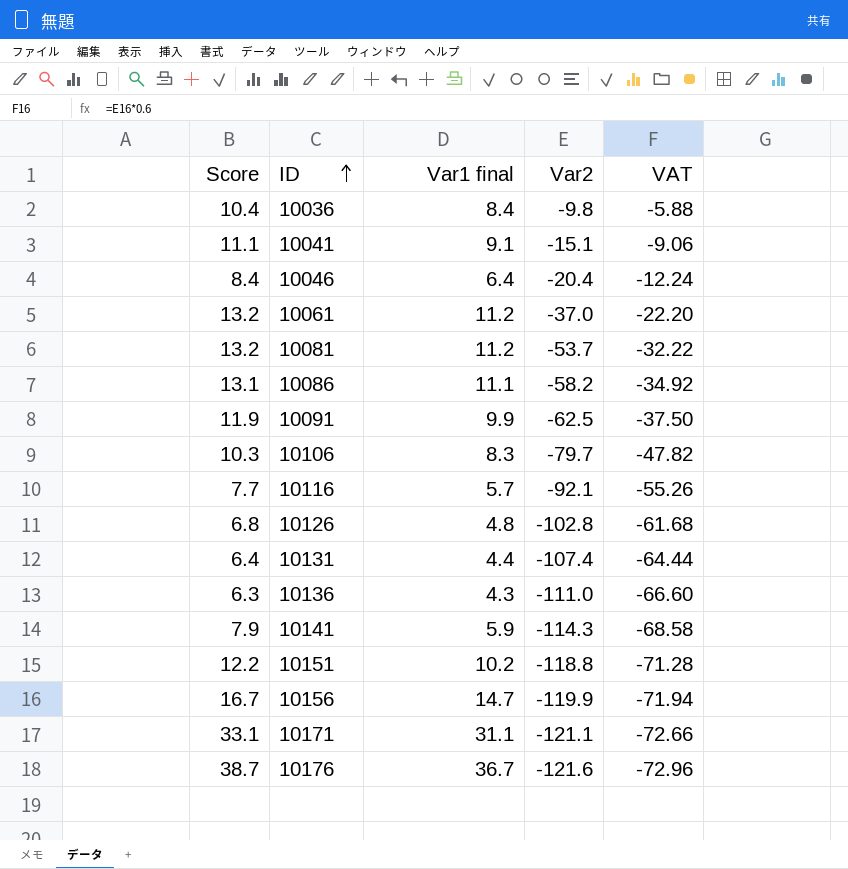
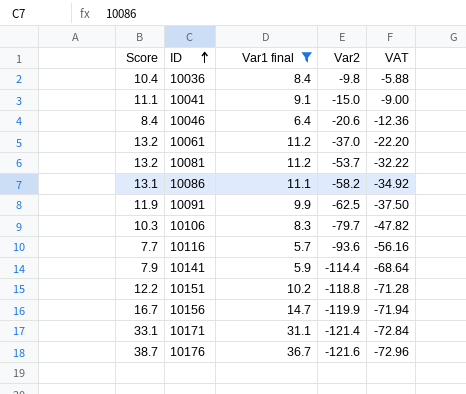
filter: none -> Var1 final >= 5.7
10041 | Var2: -15.1 -> -15.0
10041 | VAT: -9.06 -> -9.00
10046 | Var2: -20.4 -> -20.6
10046 | VAT: -12.24 -> -12.36
10116 | Var2: -92.1 -> -93.6
10116 | VAT: -55.26 -> -56.16
10141 | Var2: -114.3 -> -114.4
10141 | VAT: -68.58 -> -68.64
10171 | Var2: -121.1 -> -121.4
10171 | VAT: -72.66 -> -72.84

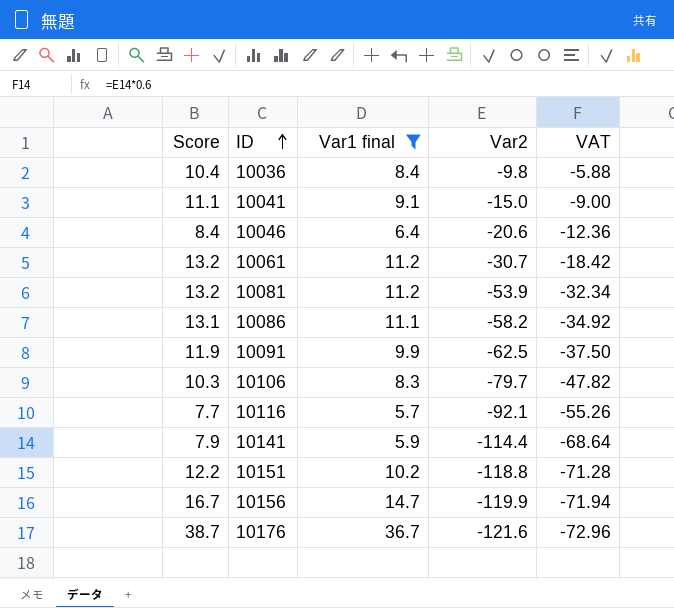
row 10171: 33.1 | 31.1 | -121.4 | -72.84 -> none
10061 | Var2: -37.0 -> -30.7
10061 | VAT: -22.20 -> -18.42
10081 | Var2: -53.7 -> -53.9
10081 | VAT: -32.22 -> -32.34
10116 | Var2: -93.6 -> -92.1
10116 | VAT: -56.16 -> -55.26

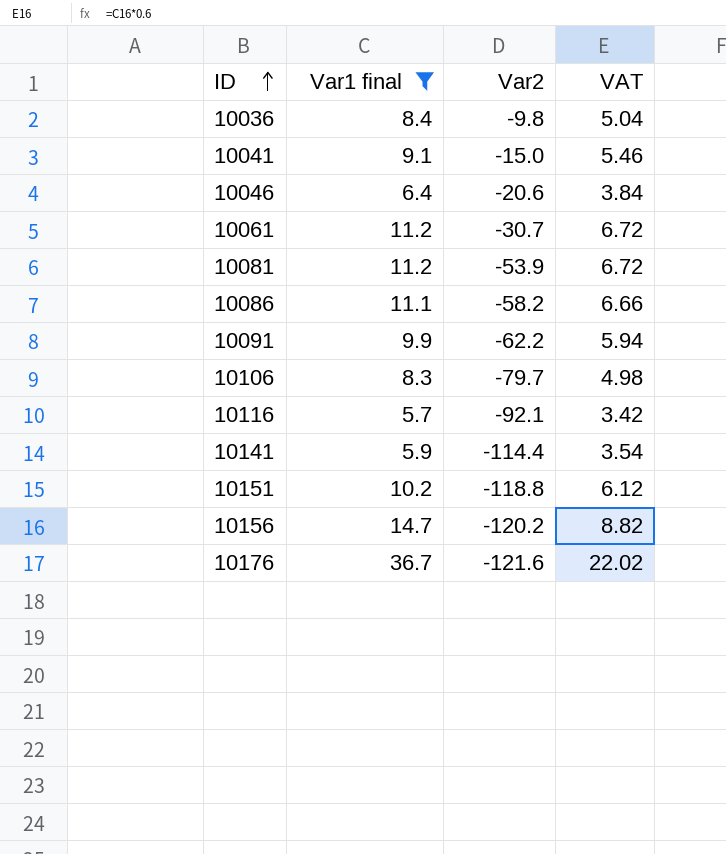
column Score | formula: [Var1 final] + 2 -> none
column VAT | formula: [Var2] * 0.6 -> [Var1 final] * 0.6
10091 | Var2: -62.5 -> -62.2
10156 | Var2: -119.9 -> -120.2

